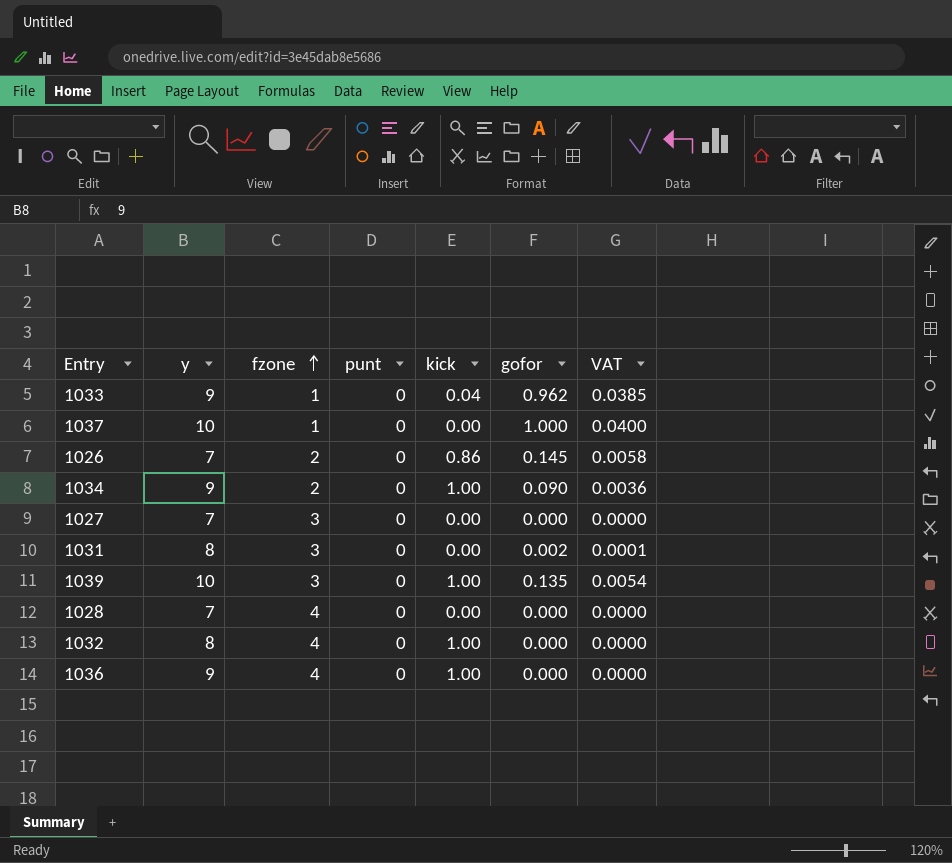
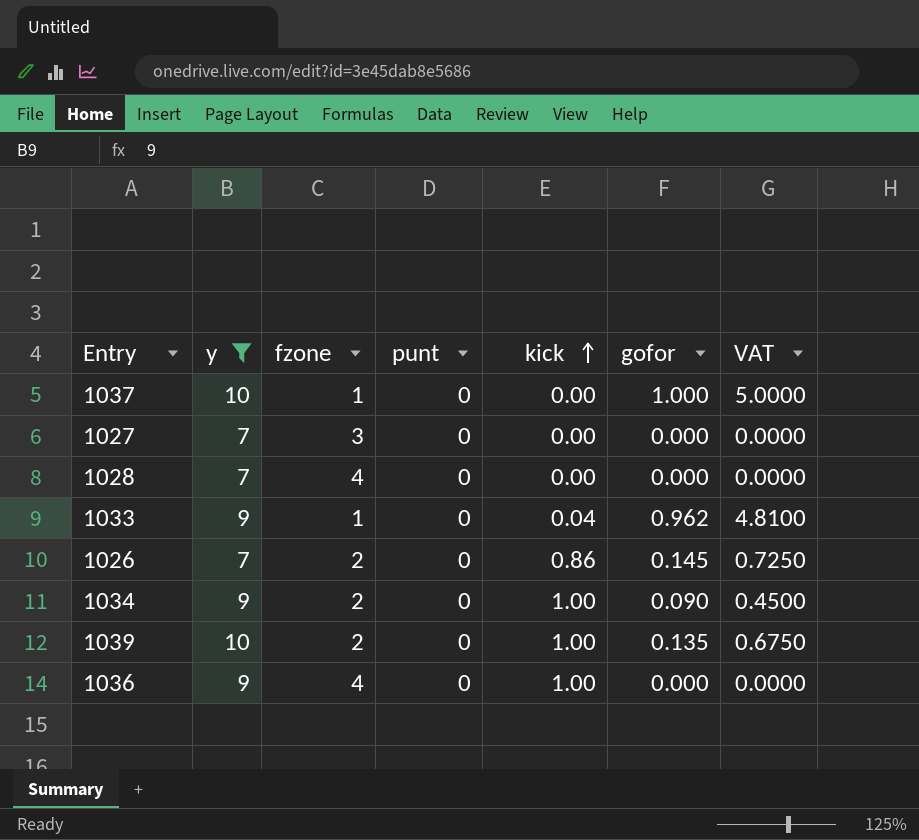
filter: none -> y != 8
row order: fzone ascending -> kick ascending
column VAT | formula: [gofor] * 0.04 -> [gofor] * 5
1039 | fzone: 3 -> 2

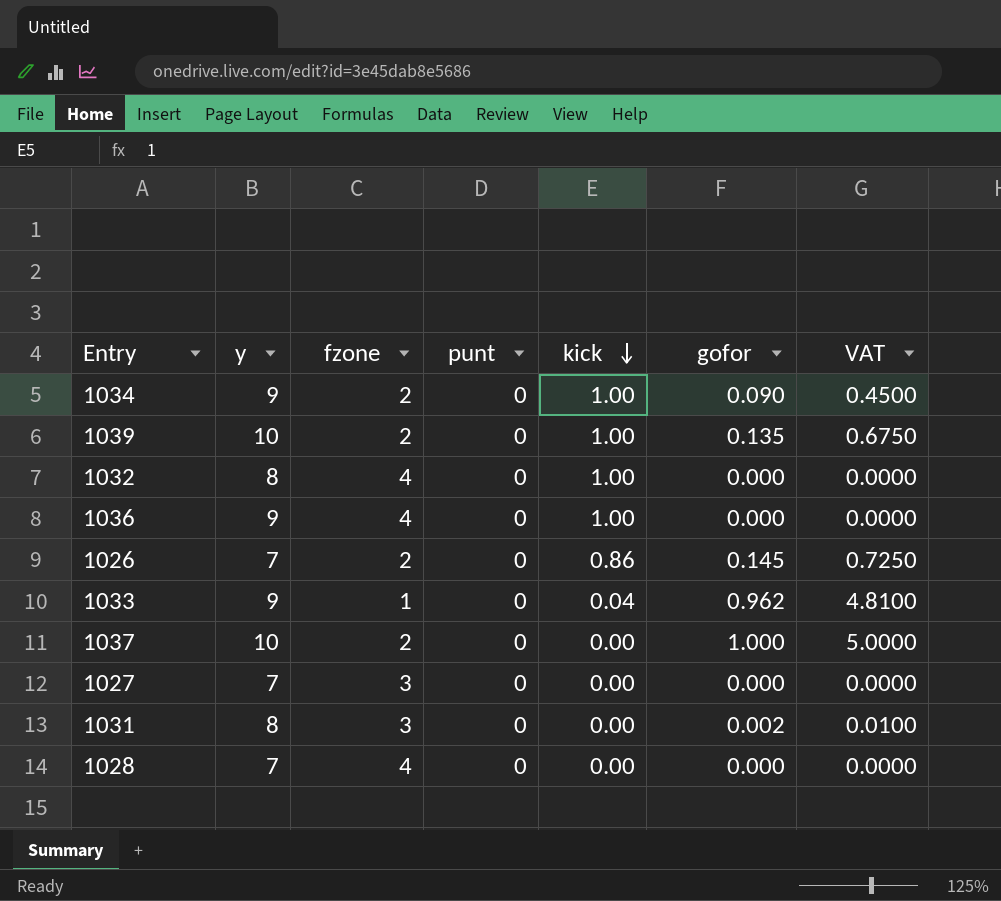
filter: y != 8 -> none
row order: kick ascending -> kick descending
1037 | fzone: 1 -> 2

